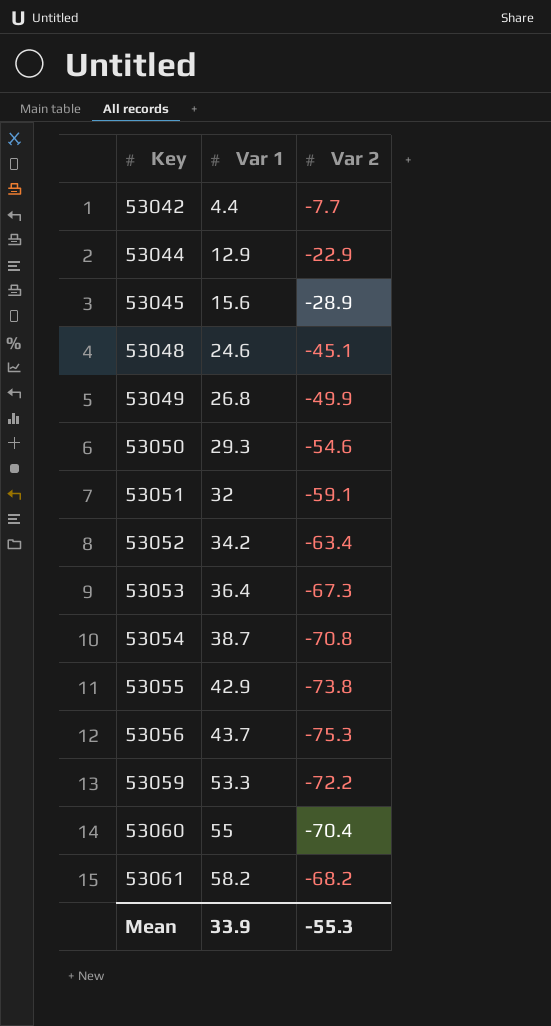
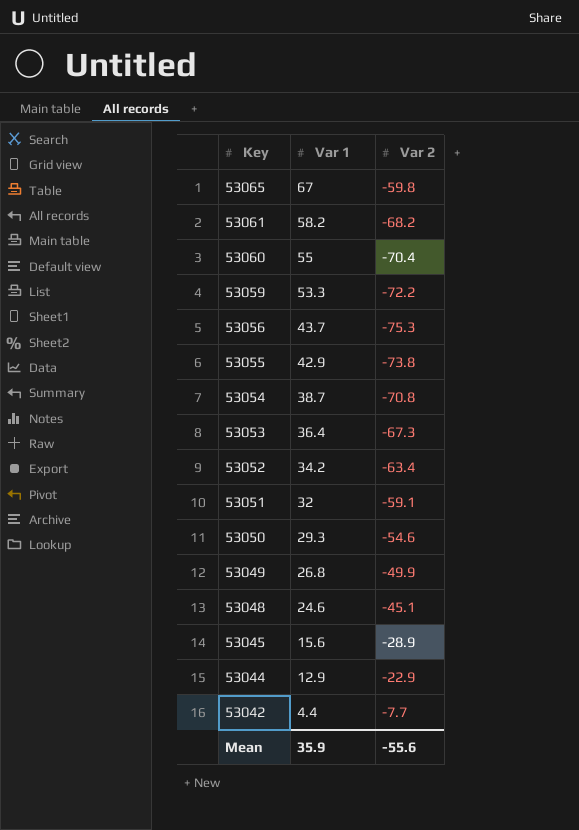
row order: Key ascending -> Key descending
row 53065: none -> 67 | -59.8
Mean | Var 1: 33.9 -> 35.9
Mean | Var 2: -55.3 -> -55.6

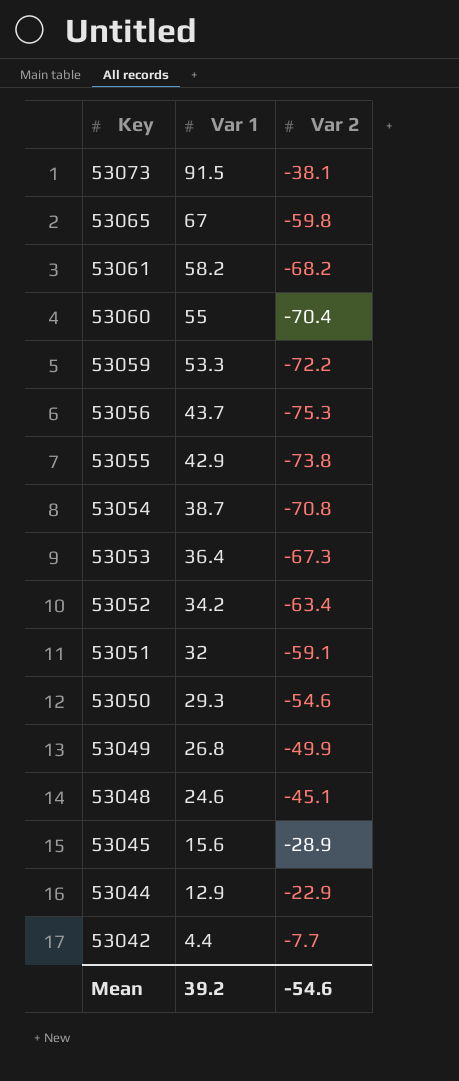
row 53073: none -> 91.5 | -38.1
Mean | Var 1: 35.9 -> 39.2
Mean | Var 2: -55.6 -> -54.6

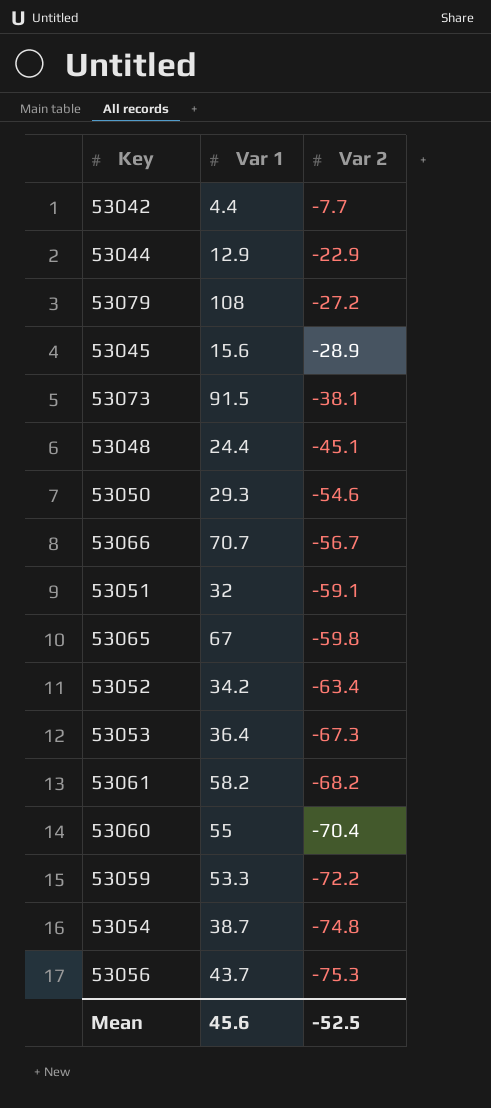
row order: Key descending -> Var 2 descending
row 53055: 42.9 | -73.8 -> none
row 53049: 26.8 | -49.9 -> none
row 53079: none -> 108 | -27.2
53048 | Var 1: 24.6 -> 24.4
row 53066: none -> 70.7 | -56.7
53054 | Var 2: -70.8 -> -74.8
Mean | Var 1: 39.2 -> 45.6
Mean | Var 2: -54.6 -> -52.5

